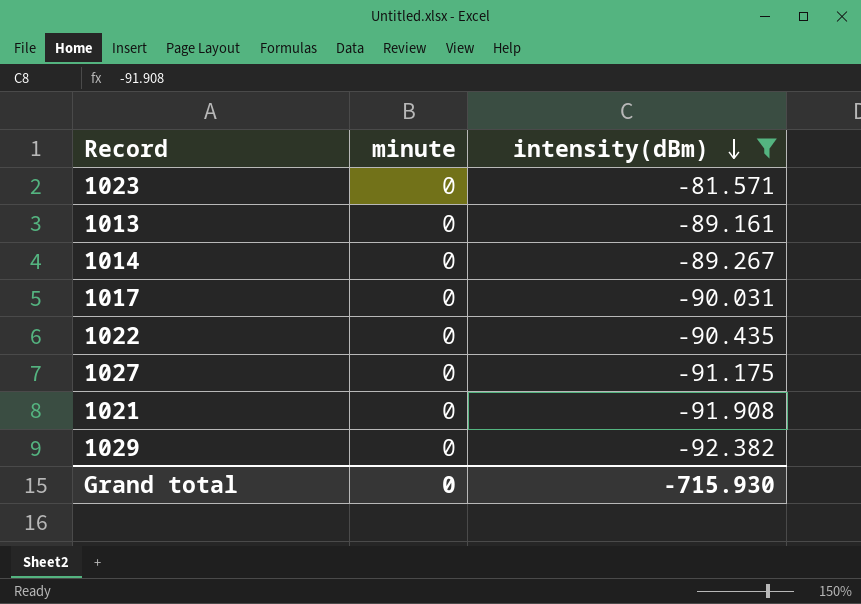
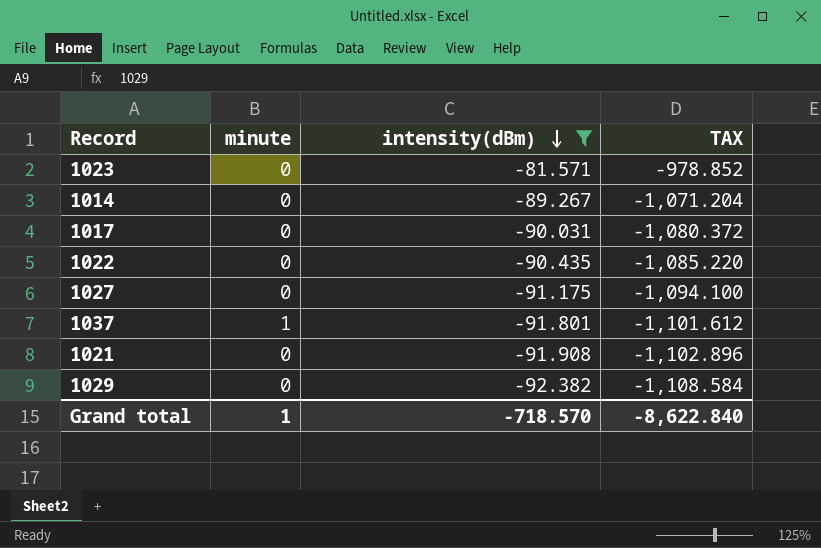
column TAX | formula: none -> [intensity(dBm)] * 12
row 1013: 0 | -89.161 -> none
row 1037: none -> 1 | -91.801 | -1,101.612
Grand total | minute: 0 -> 1
Grand total | intensity(dBm): -715.930 -> -718.570

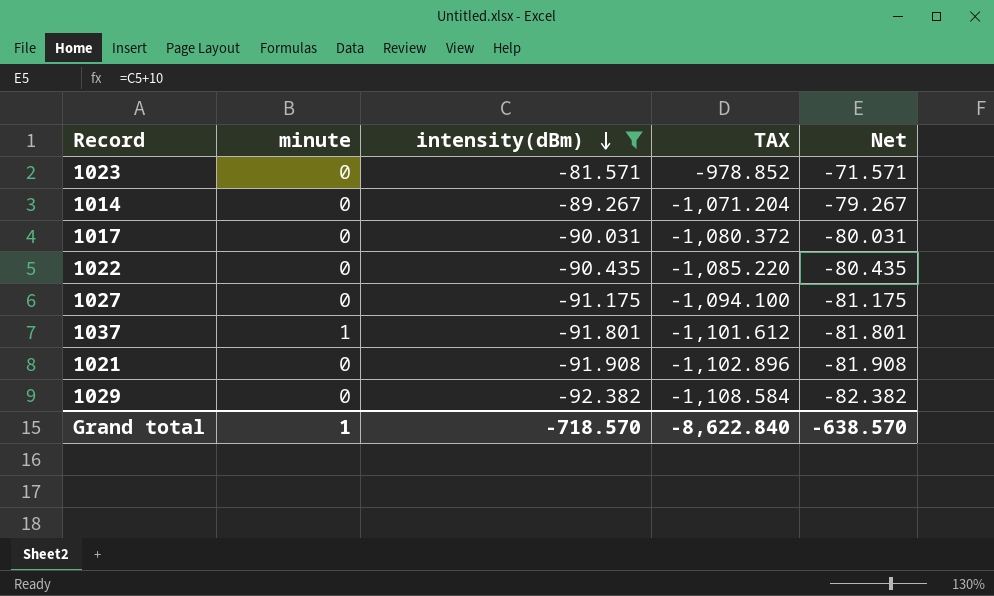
column Net | formula: none -> [intensity(dBm)] + 10

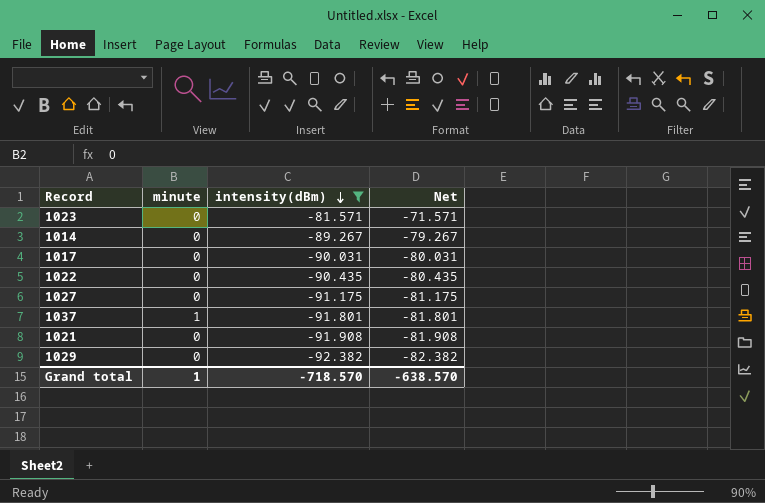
column TAX | formula: [intensity(dBm)] * 12 -> none

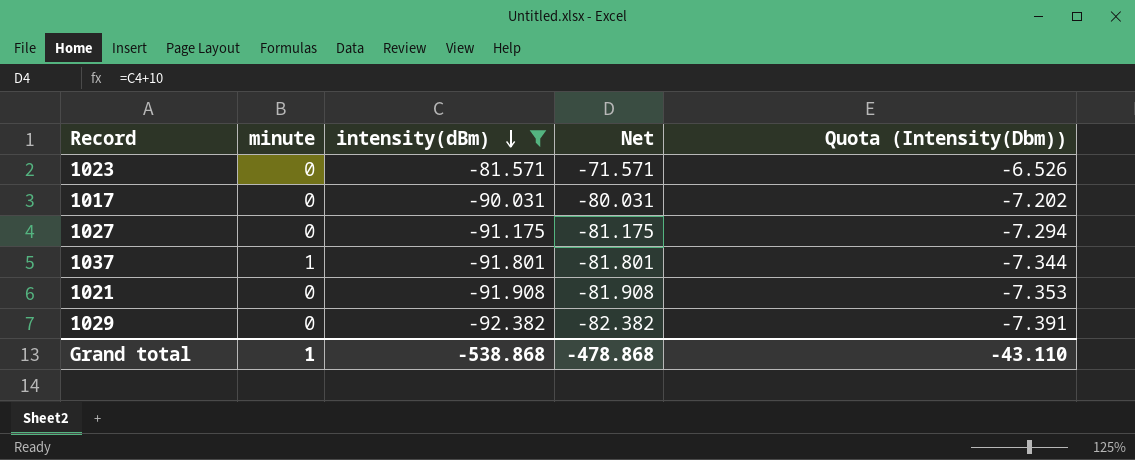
column Quota (Intensity(Dbm)) | formula: none -> [intensity(dBm)] * 0.08
row 1014: 0 | -89.267 | -79.267 -> none
row 1022: 0 | -90.435 | -80.435 -> none
Grand total | intensity(dBm): -718.570 -> -538.868
Grand total | Net: -638.570 -> -478.868

